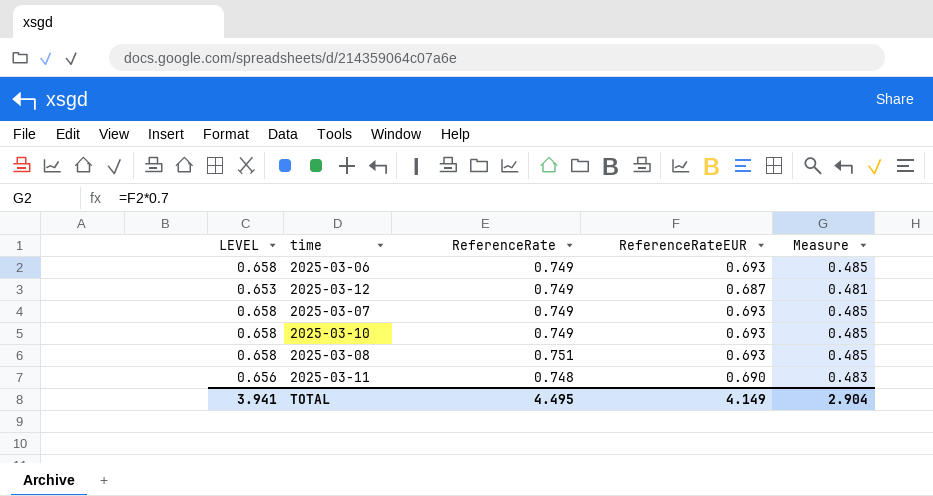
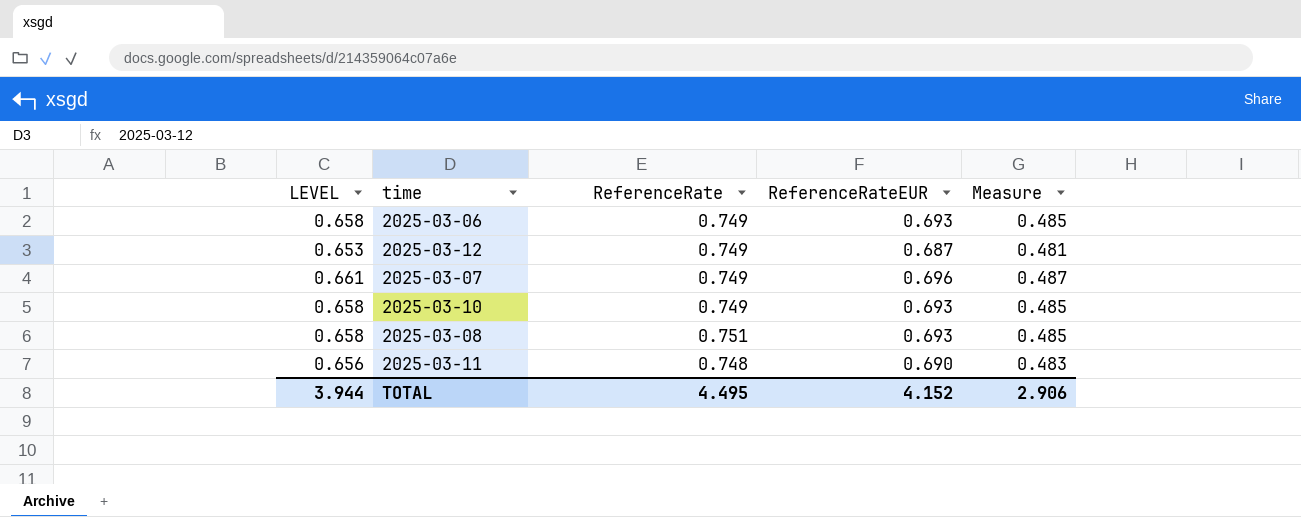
2025-03-07 | LEVEL: 0.658 -> 0.661
2025-03-07 | ReferenceRateEUR: 0.693 -> 0.696
2025-03-07 | Measure: 0.485 -> 0.487
TOTAL | LEVEL: 3.941 -> 3.944
TOTAL | ReferenceRateEUR: 4.149 -> 4.152
TOTAL | Measure: 2.904 -> 2.906

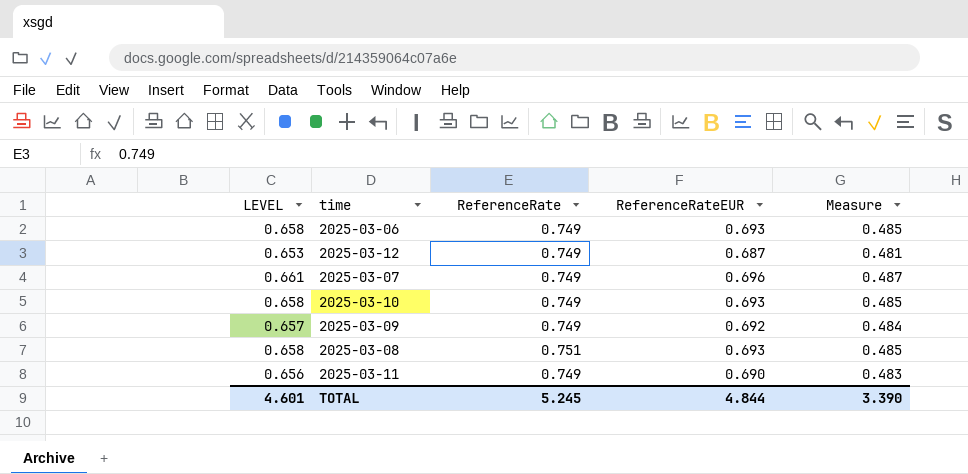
row 2025-03-09: none -> 0.657 | 0.749 | 0.692 | 0.484
2025-03-11 | ReferenceRate: 0.748 -> 0.749
TOTAL | LEVEL: 3.944 -> 4.601
TOTAL | ReferenceRate: 4.495 -> 5.245
TOTAL | ReferenceRateEUR: 4.152 -> 4.844
TOTAL | Measure: 2.906 -> 3.390

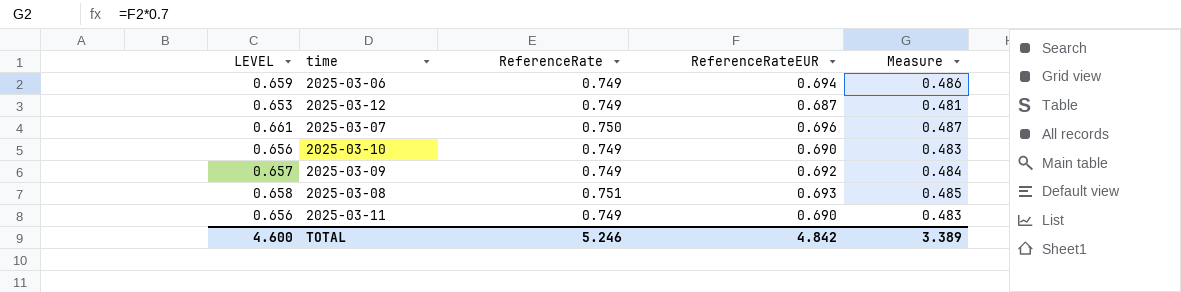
2025-03-06 | LEVEL: 0.658 -> 0.659
2025-03-06 | ReferenceRateEUR: 0.693 -> 0.694
2025-03-06 | Measure: 0.485 -> 0.486
2025-03-07 | ReferenceRate: 0.749 -> 0.750
2025-03-10 | LEVEL: 0.658 -> 0.656
2025-03-10 | ReferenceRateEUR: 0.693 -> 0.690
2025-03-10 | Measure: 0.485 -> 0.483
TOTAL | LEVEL: 4.601 -> 4.600
TOTAL | ReferenceRate: 5.245 -> 5.246
TOTAL | ReferenceRateEUR: 4.844 -> 4.842
TOTAL | Measure: 3.390 -> 3.389

